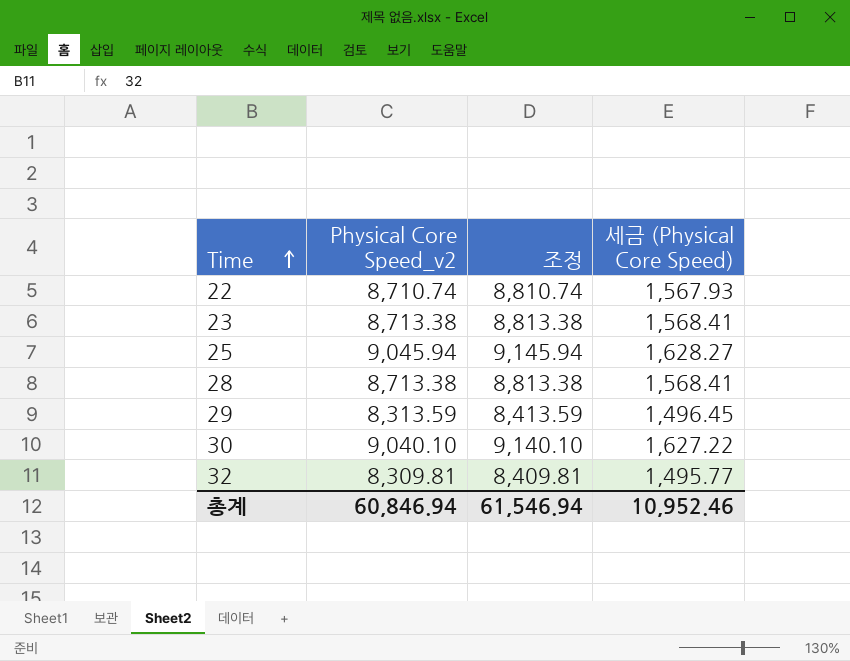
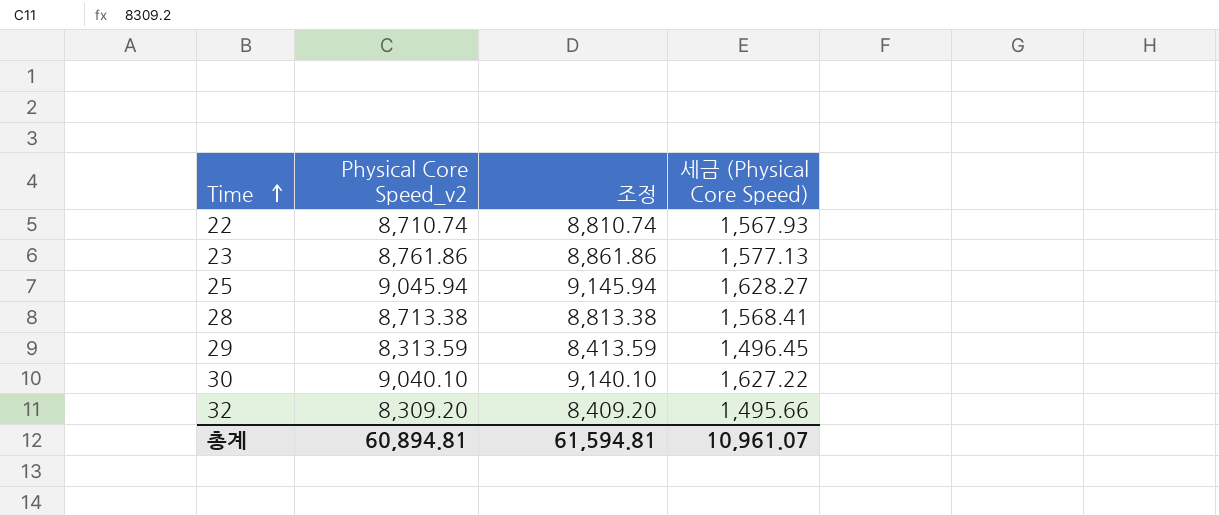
23 | Physical Core Speed_v2: 8,713.38 -> 8,761.86
23 | 조정: 8,813.38 -> 8,861.86
23 | 세금 (Physical Core Speed): 1,568.41 -> 1,577.13
32 | Physical Core Speed_v2: 8,309.81 -> 8,309.20
32 | 조정: 8,409.81 -> 8,409.20
32 | 세금 (Physical Core Speed): 1,495.77 -> 1,495.66
총계 | Physical Core Speed_v2: 60,846.94 -> 60,894.81
총계 | 조정: 61,546.94 -> 61,594.81
총계 | 세금 (Physical Core Speed): 10,952.46 -> 10,961.07

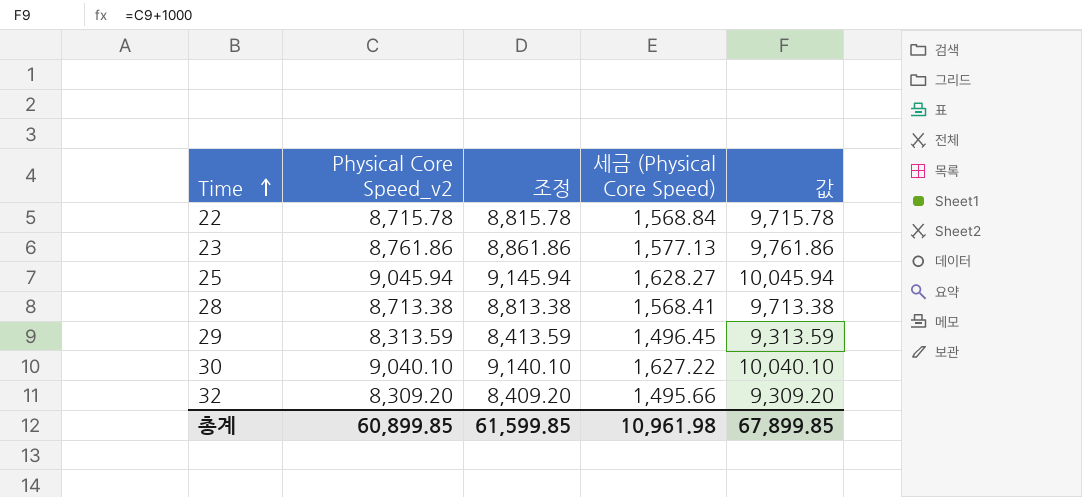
column 값 | formula: none -> [Physical Core Speed_v2] + 1000
22 | Physical Core Speed_v2: 8,710.74 -> 8,715.78
22 | 조정: 8,810.74 -> 8,815.78
22 | 세금 (Physical Core Speed): 1,567.93 -> 1,568.84
총계 | Physical Core Speed_v2: 60,894.81 -> 60,899.85
총계 | 조정: 61,594.81 -> 61,599.85
총계 | 세금 (Physical Core Speed): 10,961.07 -> 10,961.98

